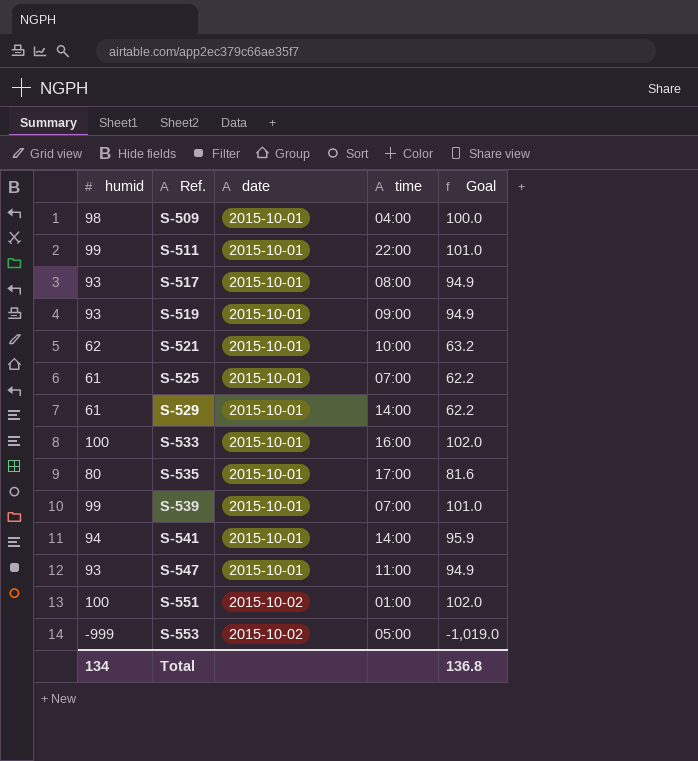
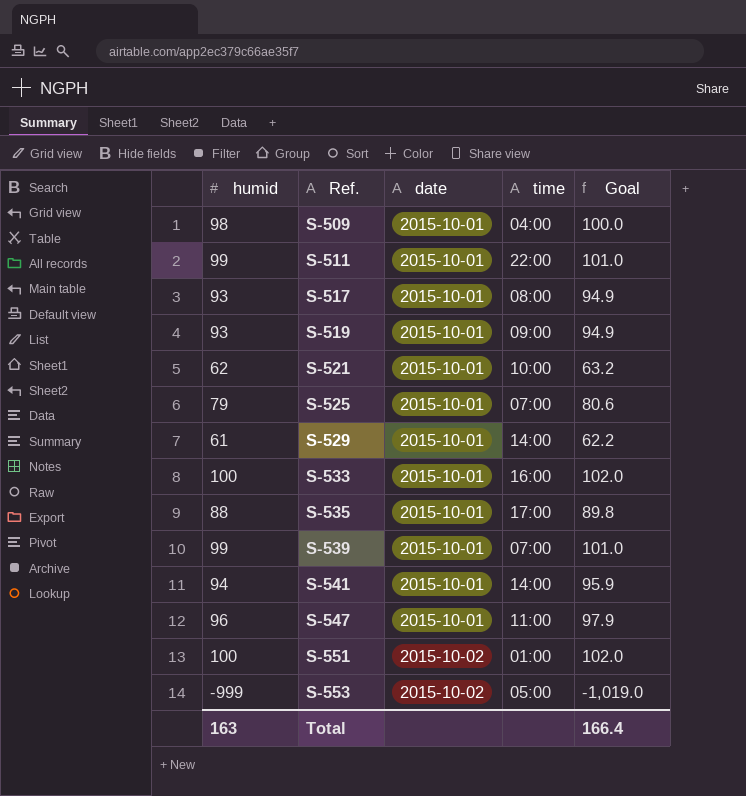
S-525 | humid: 61 -> 79
S-525 | Goal: 62.2 -> 80.6
S-535 | humid: 80 -> 88
S-535 | Goal: 81.6 -> 89.8
S-547 | humid: 93 -> 96
S-547 | Goal: 94.9 -> 97.9
Total | humid: 134 -> 163
Total | Goal: 136.8 -> 166.4

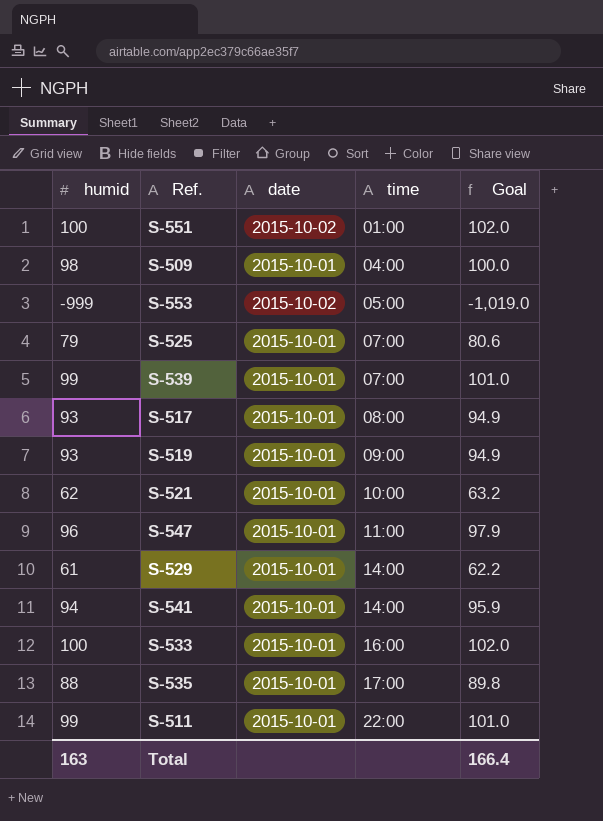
row order: Ref. ascending -> time ascending

